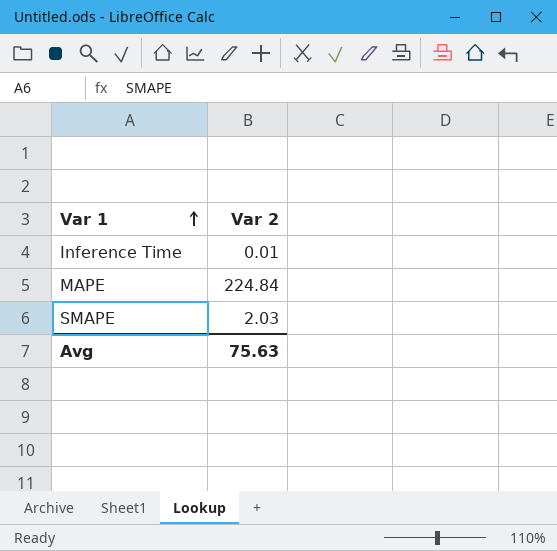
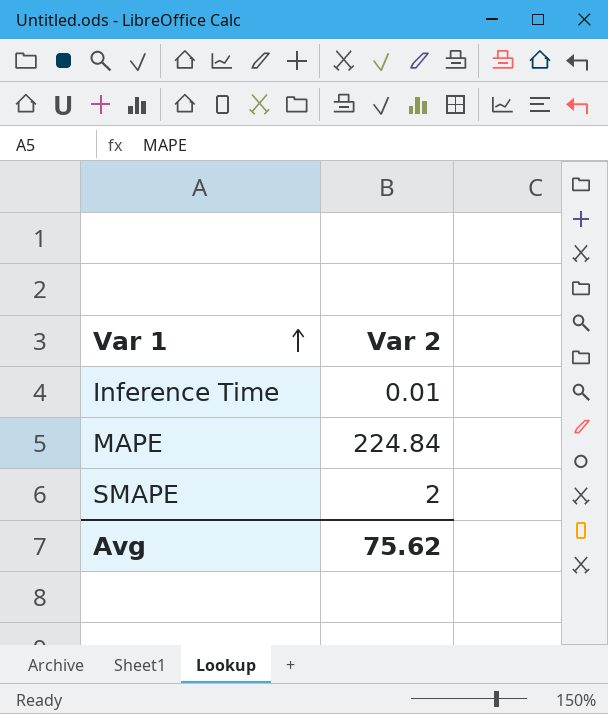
SMAPE | Var 2: 2.03 -> 2
Avg | Var 2: 75.63 -> 75.62

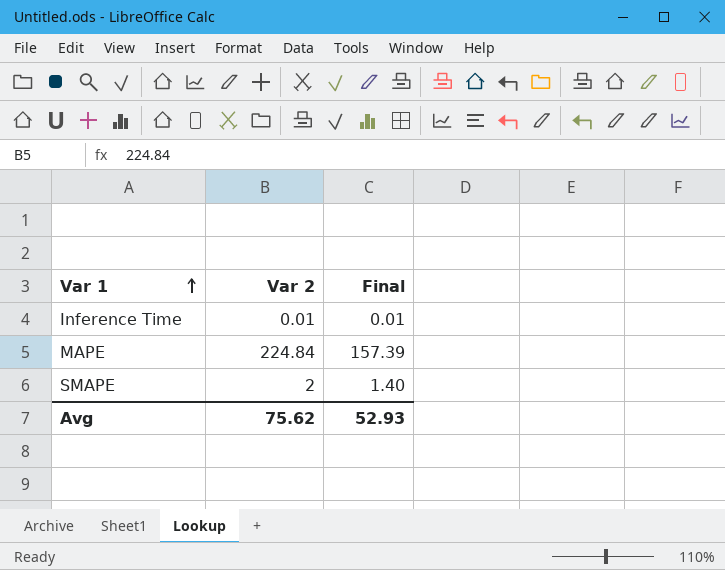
column Final | formula: none -> [Var 2] * 0.7

